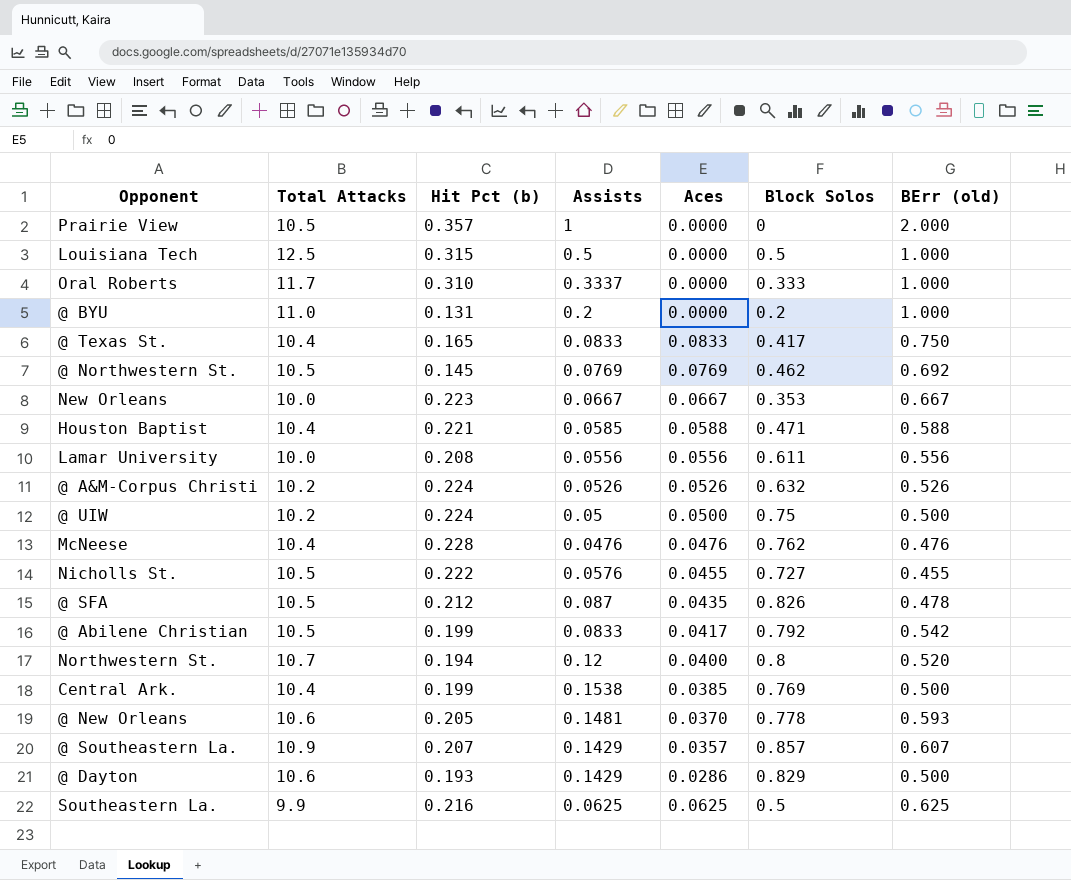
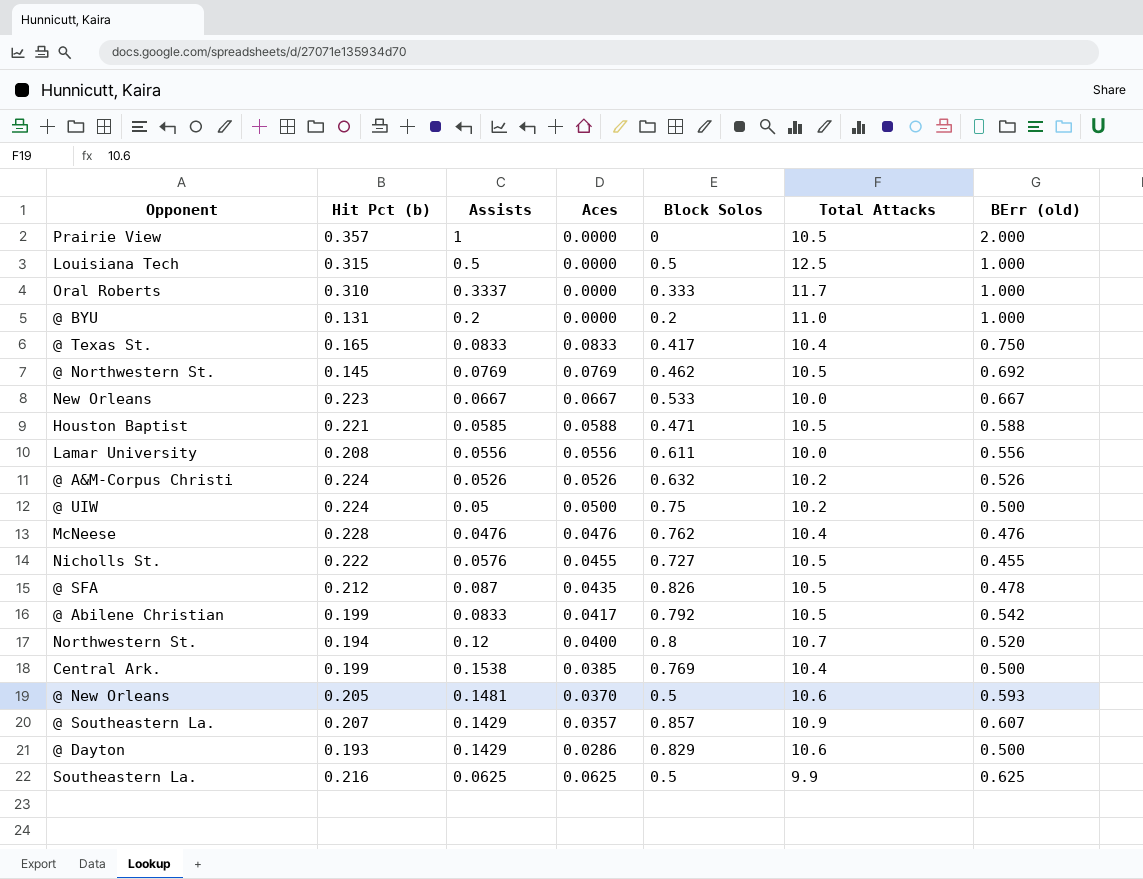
column Total Attacks | position: 2 -> 6
New Orleans | Block Solos: 0.353 -> 0.533
Houston Baptist | Total Attacks: 10.4 -> 10.5
@ New Orleans | Block Solos: 0.778 -> 0.5

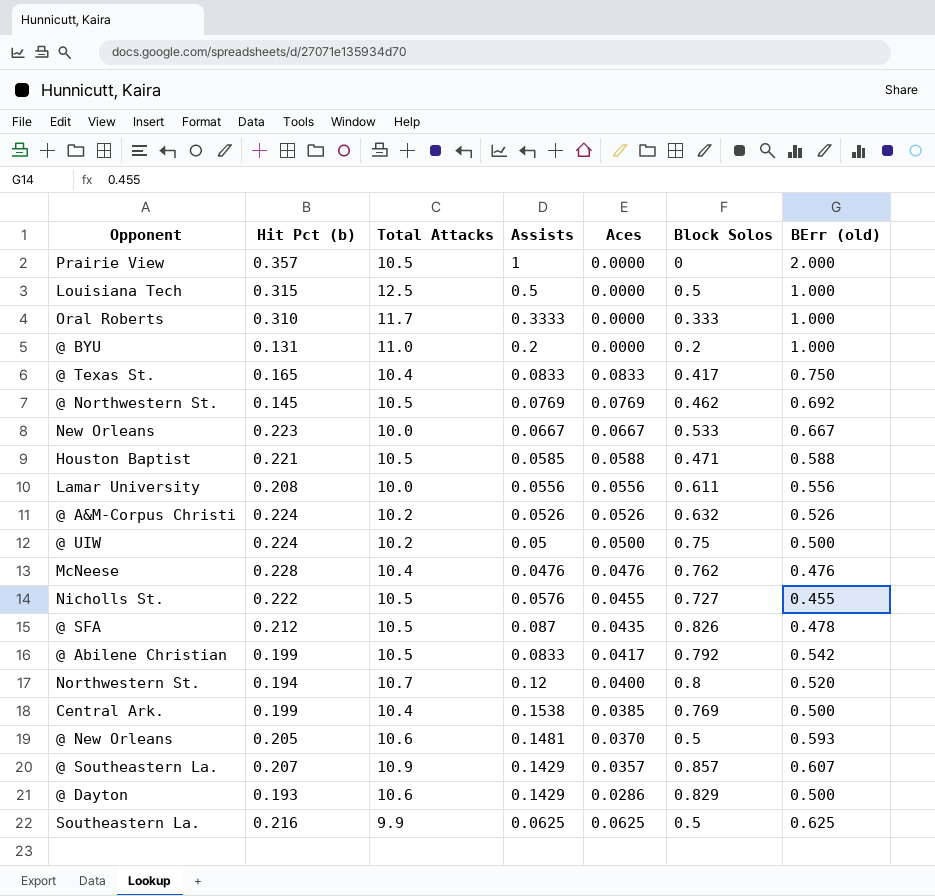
column Total Attacks | position: 6 -> 3
Oral Roberts | Assists: 0.3337 -> 0.3333

